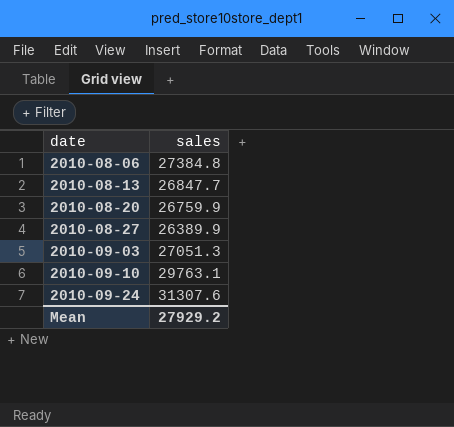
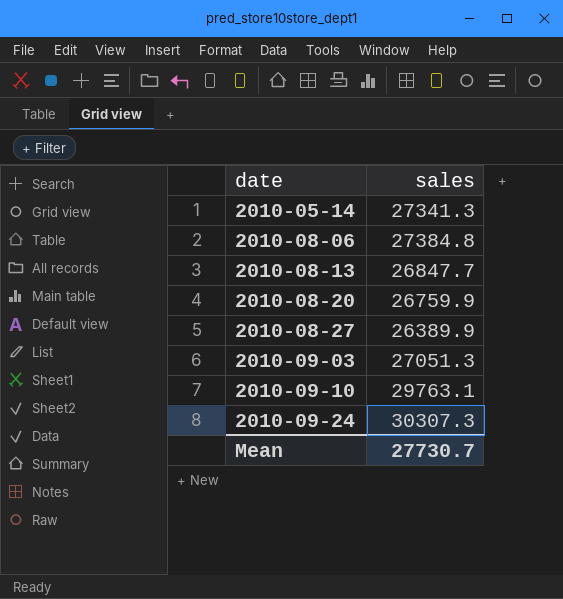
row 2010-05-14: none -> 27341.3
2010-09-24 | sales: 31307.6 -> 30307.3
Mean | sales: 27929.2 -> 27730.7

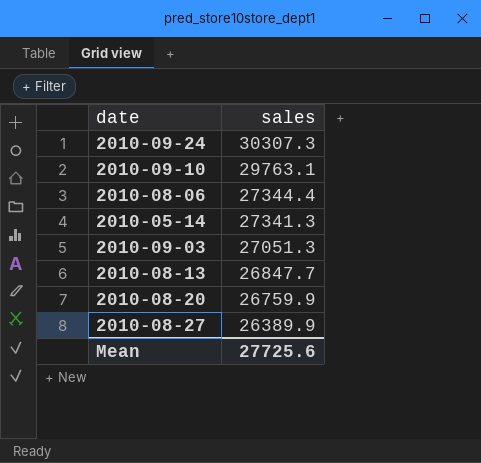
row order: date ascending -> sales descending
2010-08-06 | sales: 27384.8 -> 27344.4
Mean | sales: 27730.7 -> 27725.6

